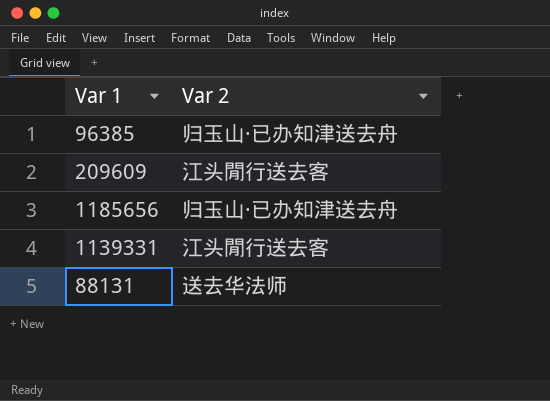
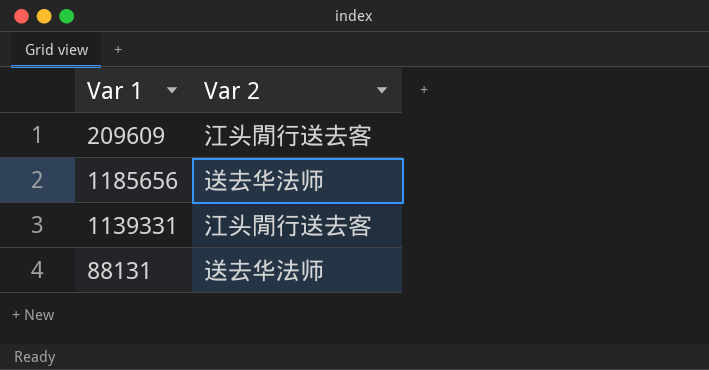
row 96385: 归玉山·已办知津送去舟 -> none
1185656 | Var 2: 归玉山·已办知津送去舟 -> 送去华法师

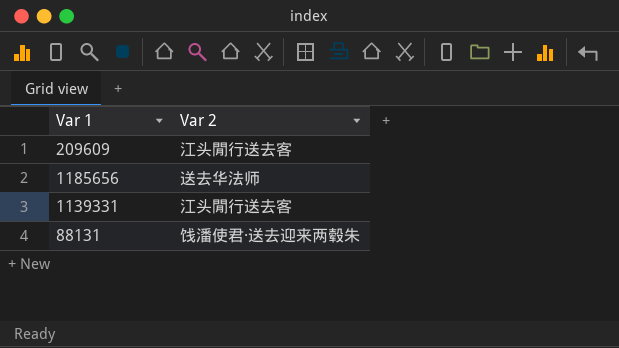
88131 | Var 2: 送去华法师 -> 饯潘使君·送去迎来两毂朱

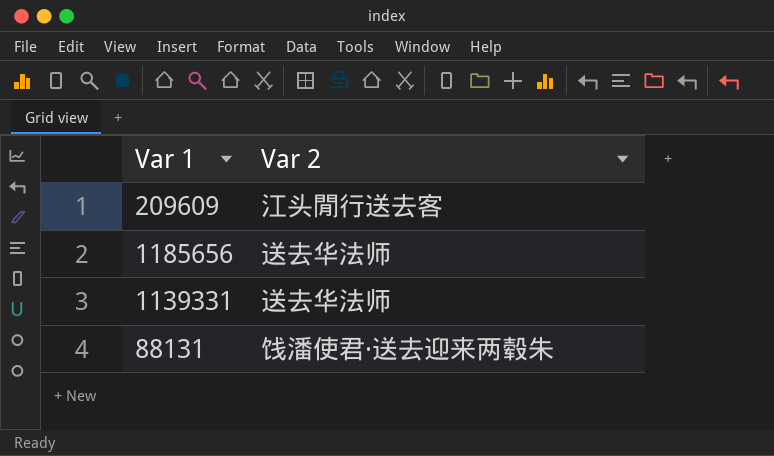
1139331 | Var 2: 江头閒行送去客 -> 送去华法师

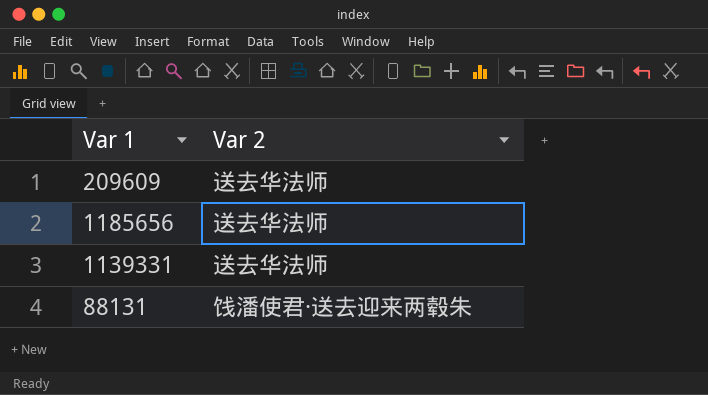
209609 | Var 2: 江头閒行送去客 -> 送去华法师

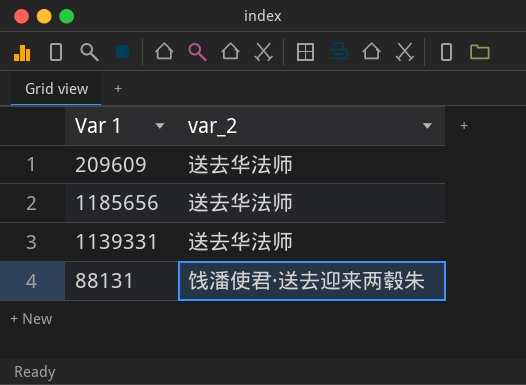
column name: Var 2 -> var_2

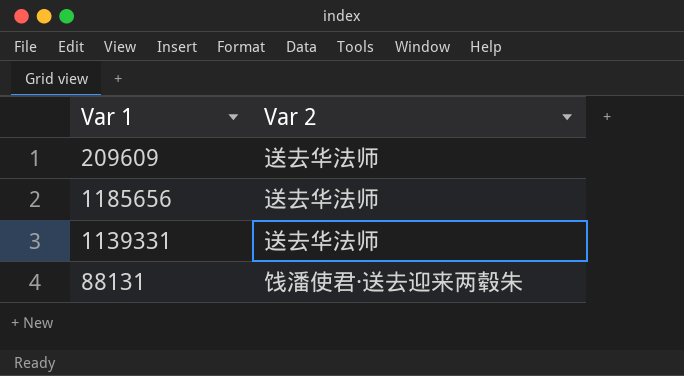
column name: var_2 -> Var 2

